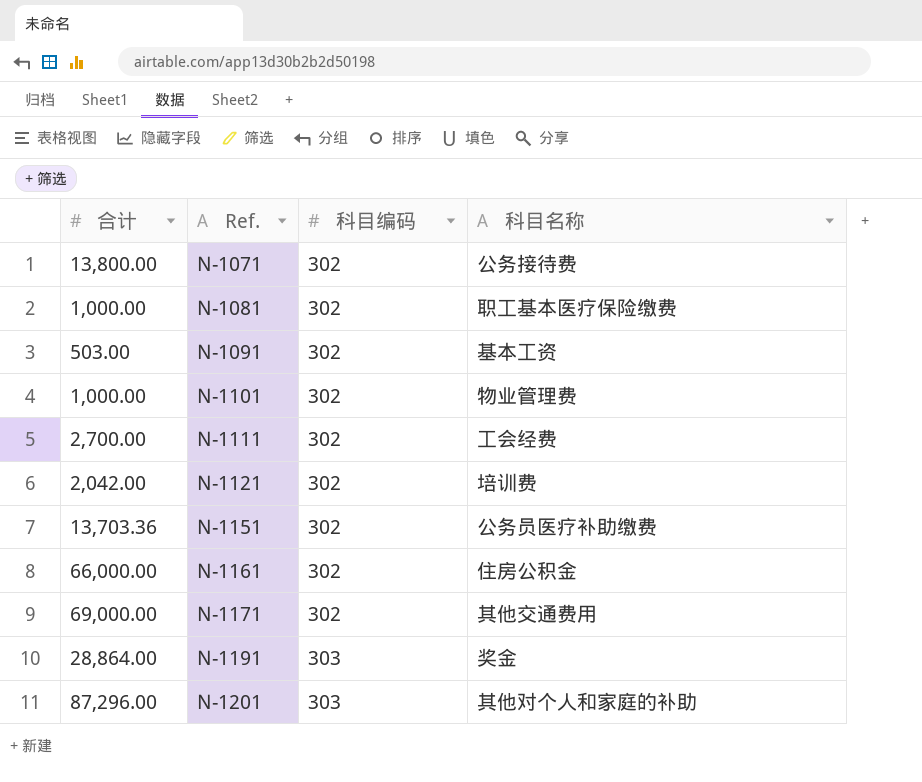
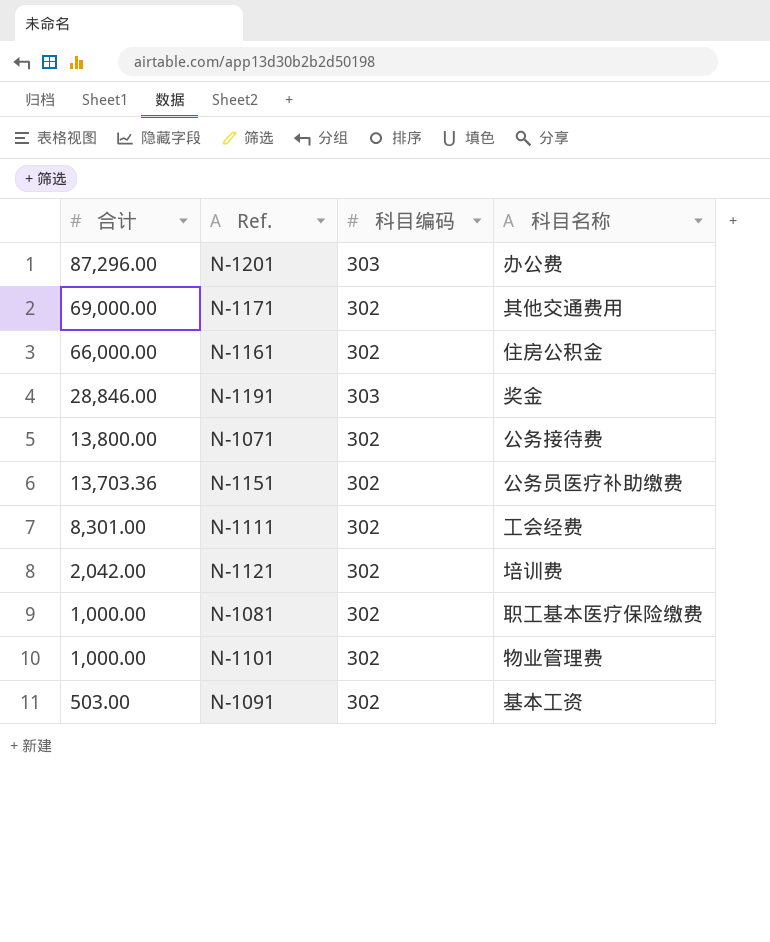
row order: Ref. ascending -> 合计 descending
N-1201 | 科目名称: 其他对个人和家庭的补助 -> 办公费
N-1191 | 合计: 28,864.00 -> 28,846.00
N-1111 | 合计: 2,700.00 -> 8,301.00

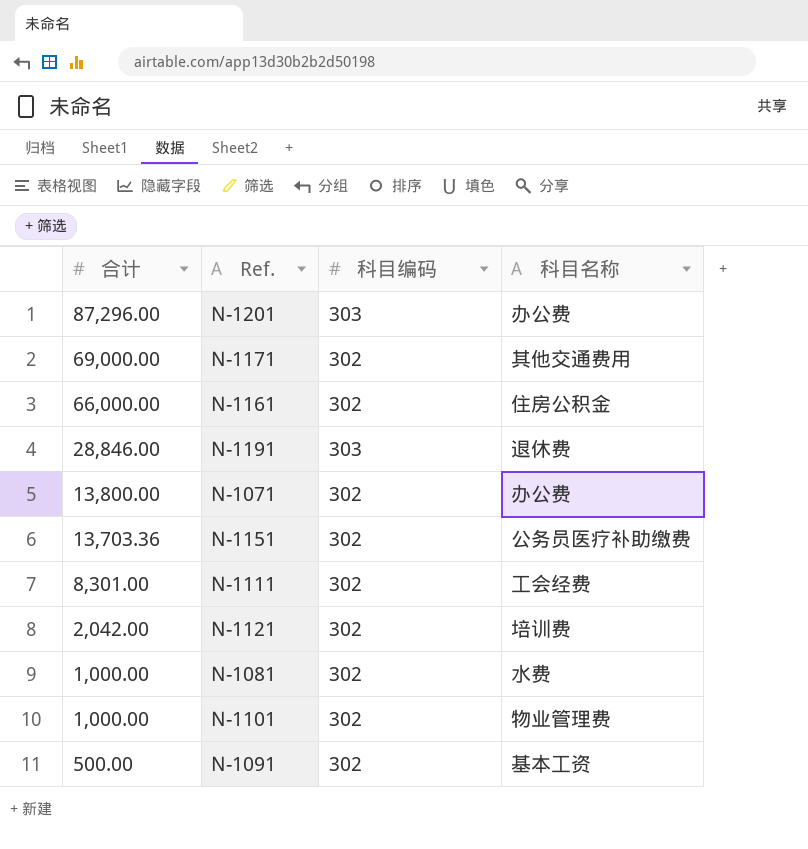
N-1191 | 科目名称: 奖金 -> 退休费
N-1071 | 科目名称: 公务接待费 -> 办公费
N-1081 | 科目名称: 职工基本医疗保险缴费 -> 水费
N-1091 | 合计: 503.00 -> 500.00

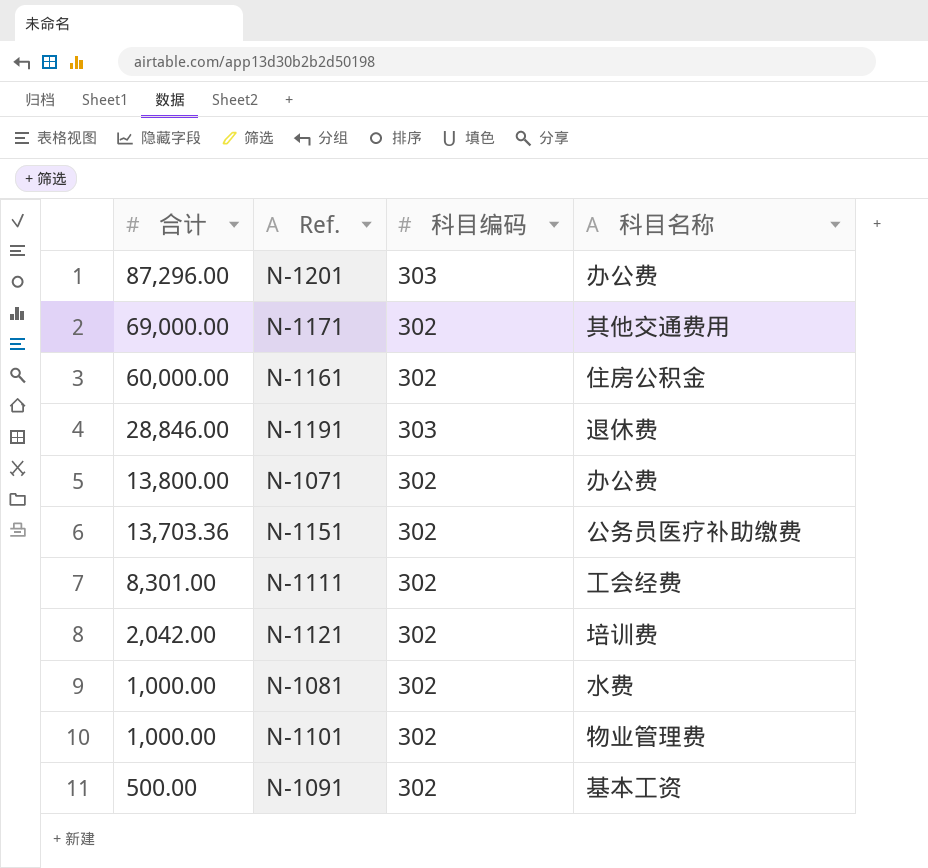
N-1161 | 合计: 66,000.00 -> 60,000.00

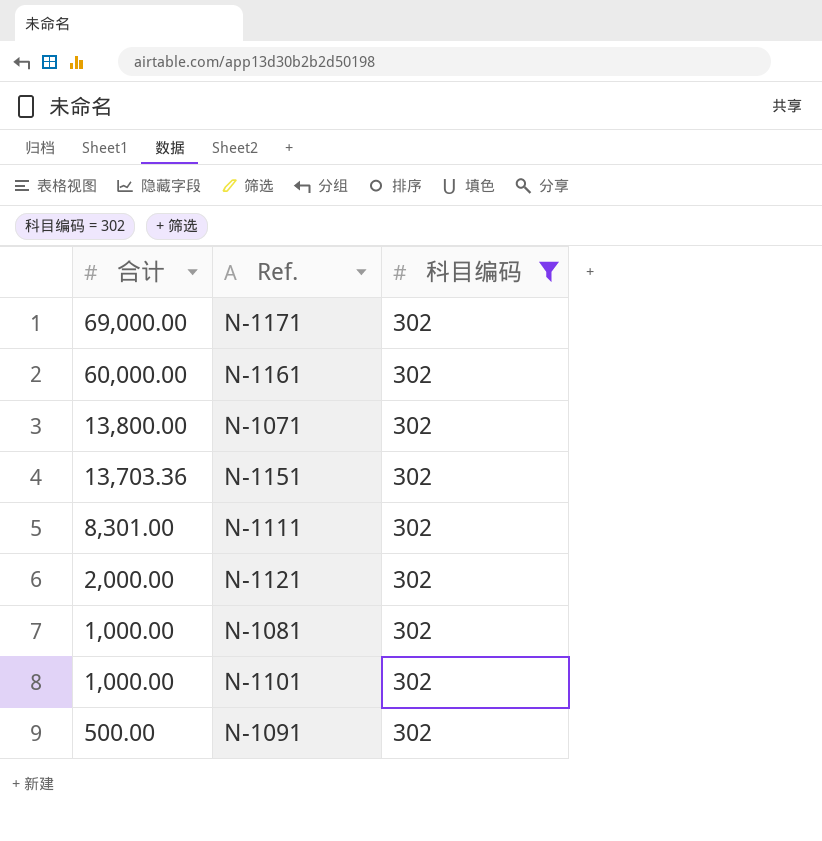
filter: none -> 科目编码 = 302
column 科目名称 | position: 4 -> none
N-1121 | 合计: 2,042.00 -> 2,000.00

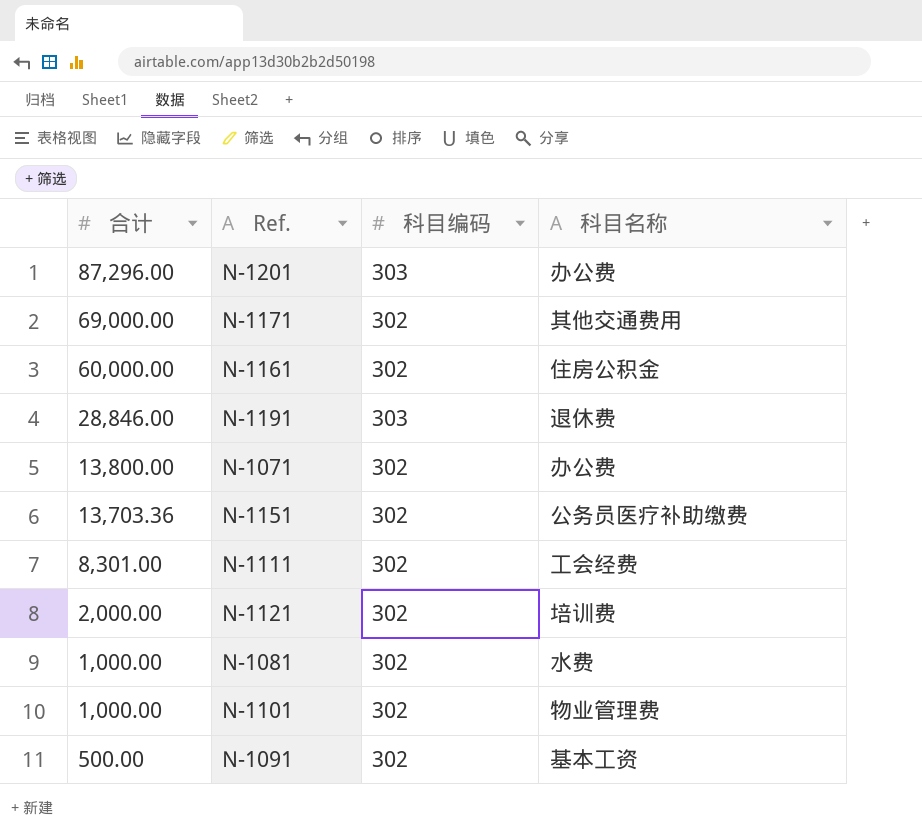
filter: 科目编码 = 302 -> none
column 科目名称 | position: none -> 4

